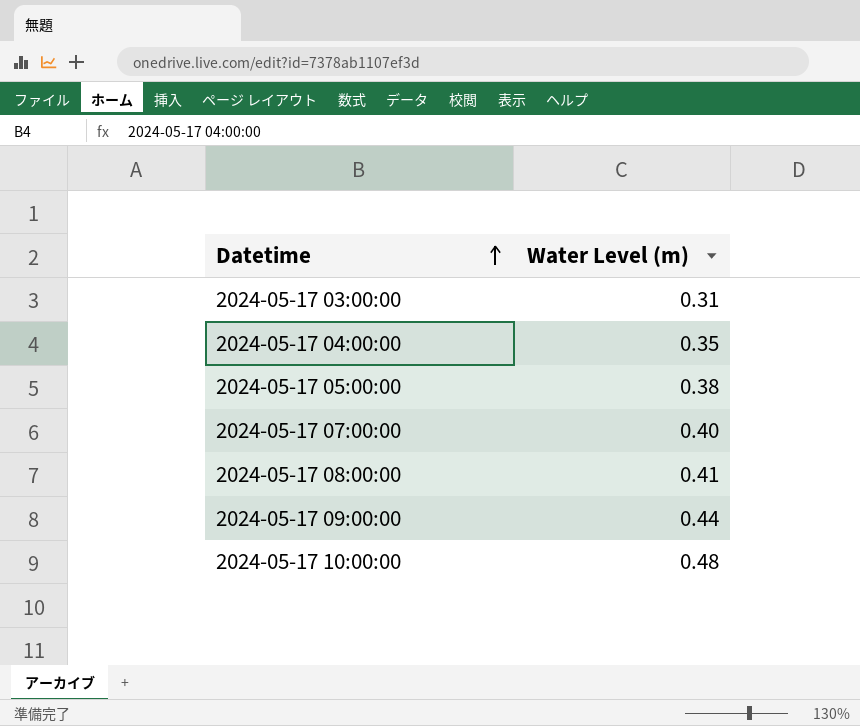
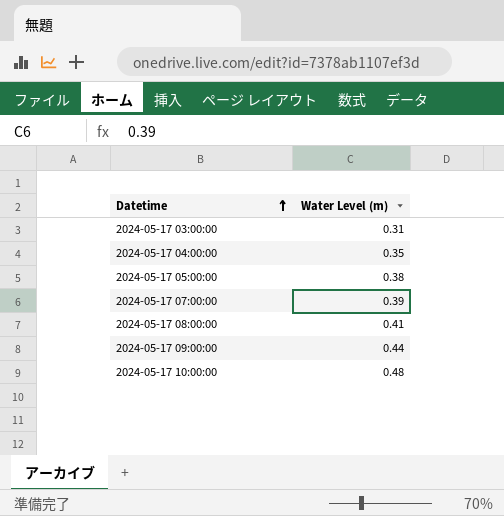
2024-05-17 07:00:00 | Water Level (m): 0.40 -> 0.39

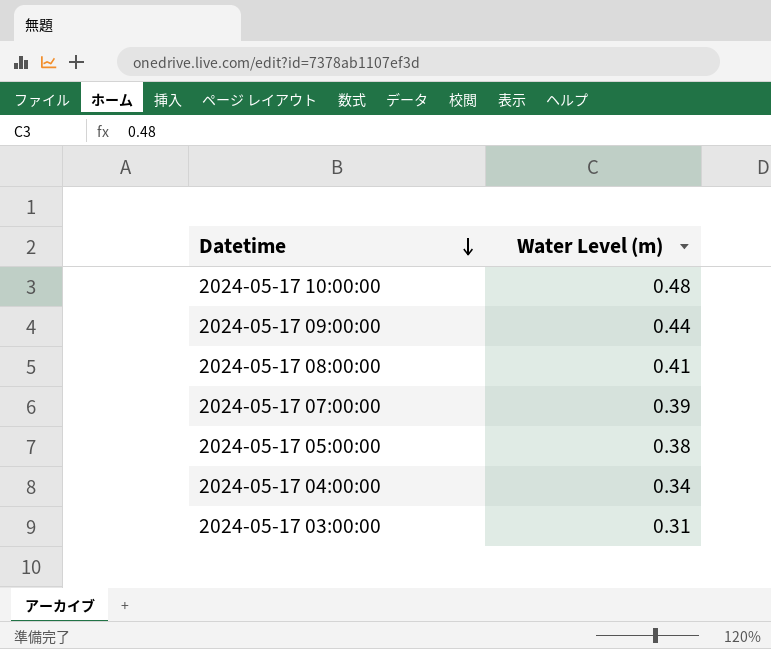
row order: Datetime ascending -> Datetime descending
2024-05-17 04:00:00 | Water Level (m): 0.35 -> 0.34

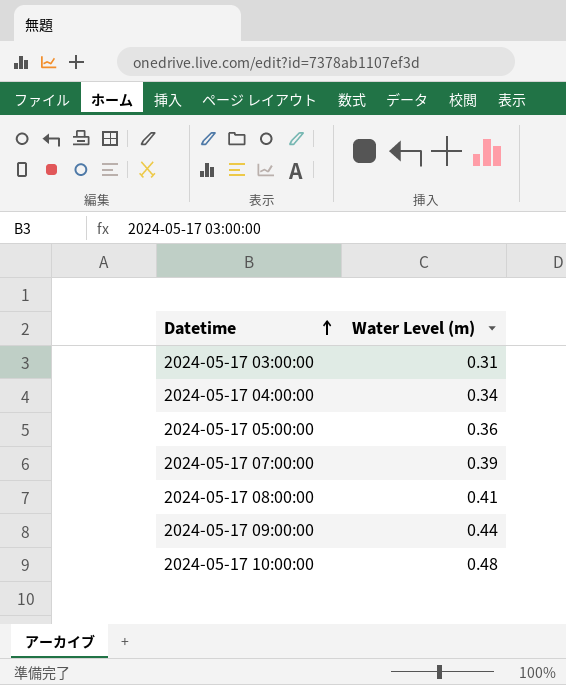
row order: Datetime descending -> Datetime ascending
2024-05-17 05:00:00 | Water Level (m): 0.38 -> 0.36

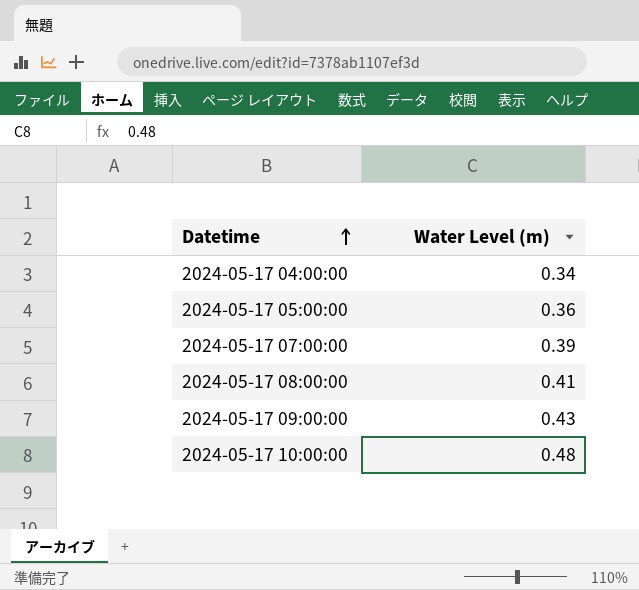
row 2024-05-17 03:00:00: 0.31 -> none
2024-05-17 09:00:00 | Water Level (m): 0.44 -> 0.43

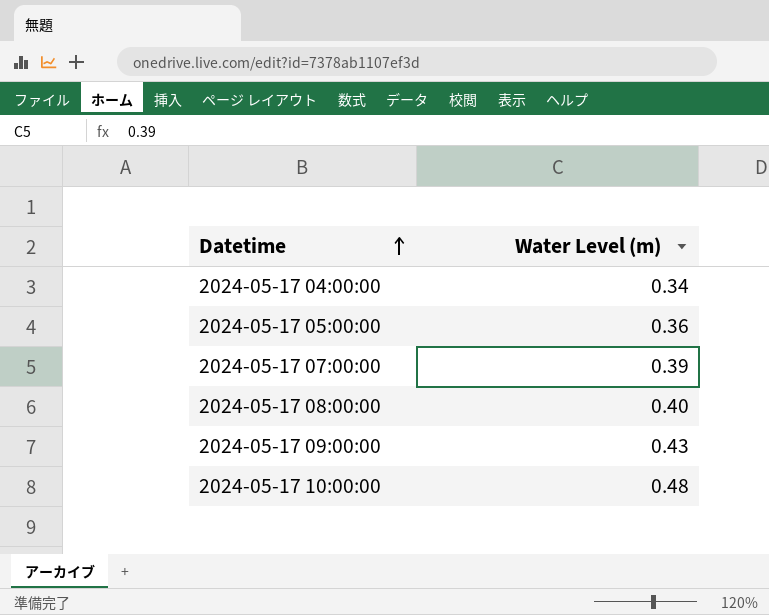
2024-05-17 08:00:00 | Water Level (m): 0.41 -> 0.40

